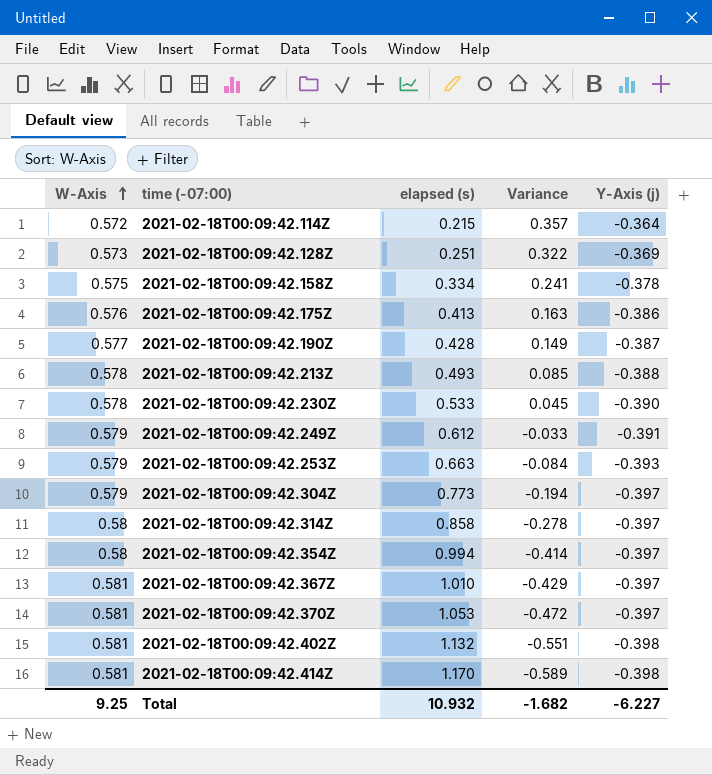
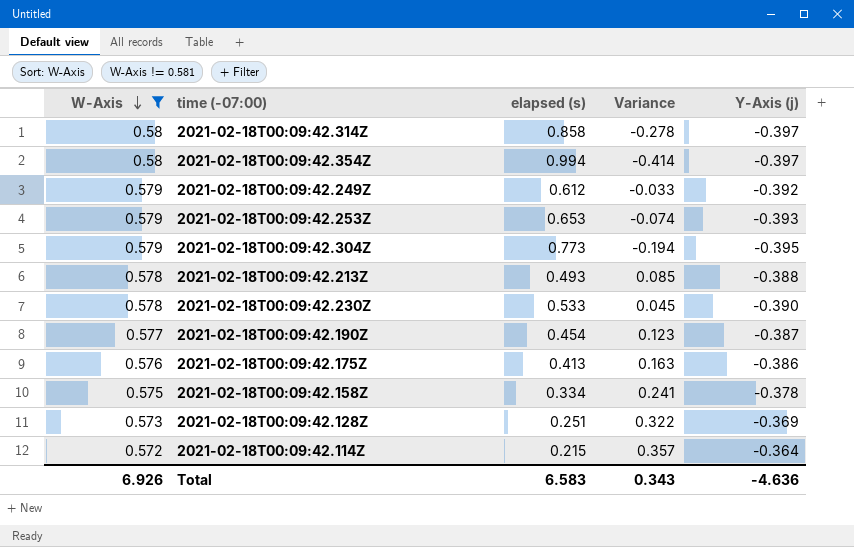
filter: none -> W-Axis != 0.581
row order: W-Axis ascending -> W-Axis descending
2021-02-18T00:09:42.249Z | Y-Axis (j): -0.391 -> -0.392
2021-02-18T00:09:42.253Z | elapsed (s): 0.663 -> 0.653
2021-02-18T00:09:42.253Z | Variance: -0.084 -> -0.074
2021-02-18T00:09:42.304Z | Y-Axis (j): -0.397 -> -0.395
2021-02-18T00:09:42.190Z | elapsed (s): 0.428 -> 0.454
2021-02-18T00:09:42.190Z | Variance: 0.149 -> 0.123
Total | W-Axis: 9.25 -> 6.926
Total | elapsed (s): 10.932 -> 6.583
Total | Variance: -1.682 -> 0.343
Total | Y-Axis (j): -6.227 -> -4.636

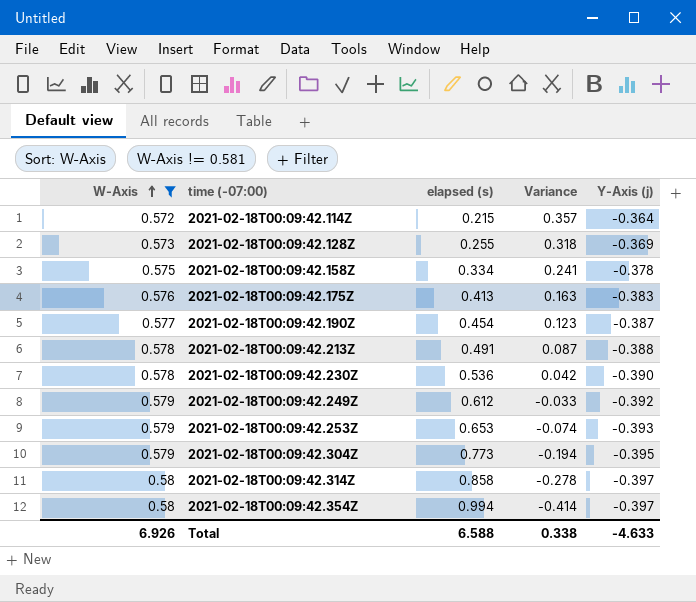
row order: W-Axis descending -> W-Axis ascending
2021-02-18T00:09:42.128Z | elapsed (s): 0.251 -> 0.255
2021-02-18T00:09:42.128Z | Variance: 0.322 -> 0.318
2021-02-18T00:09:42.175Z | Y-Axis (j): -0.386 -> -0.383
2021-02-18T00:09:42.213Z | elapsed (s): 0.493 -> 0.491
2021-02-18T00:09:42.213Z | Variance: 0.085 -> 0.087
2021-02-18T00:09:42.230Z | elapsed (s): 0.533 -> 0.536
2021-02-18T00:09:42.230Z | Variance: 0.045 -> 0.042
Total | elapsed (s): 6.583 -> 6.588
Total | Variance: 0.343 -> 0.338
Total | Y-Axis (j): -4.636 -> -4.633

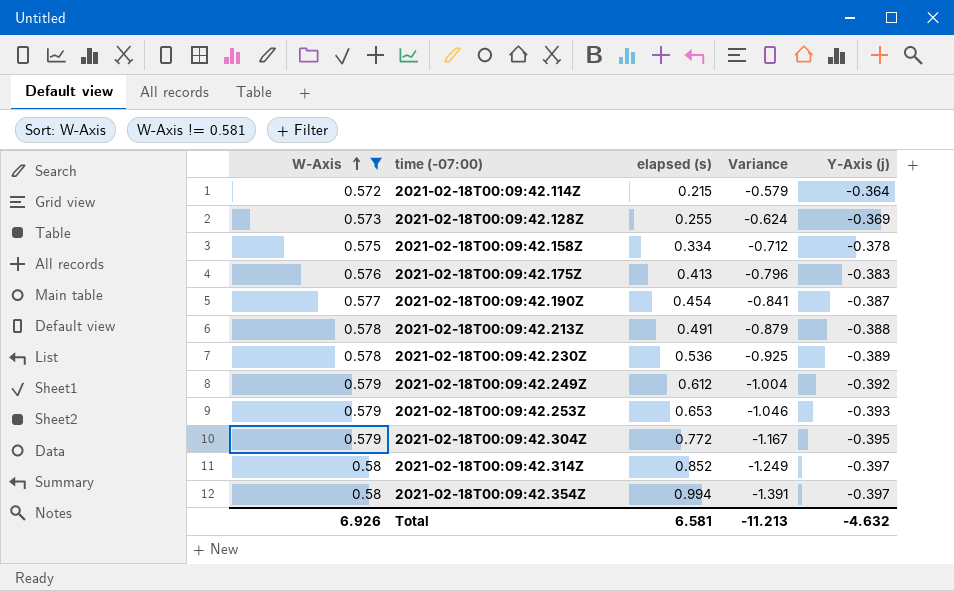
column Variance | formula: [W-Axis] - [elapsed (s)] -> [Y-Axis (j)] - [elapsed (s)]
2021-02-18T00:09:42.230Z | Y-Axis (j): -0.390 -> -0.389
2021-02-18T00:09:42.304Z | elapsed (s): 0.773 -> 0.772
2021-02-18T00:09:42.314Z | elapsed (s): 0.858 -> 0.852
Total | elapsed (s): 6.588 -> 6.581
Total | Variance: 0.338 -> -11.213
Total | Y-Axis (j): -4.633 -> -4.632

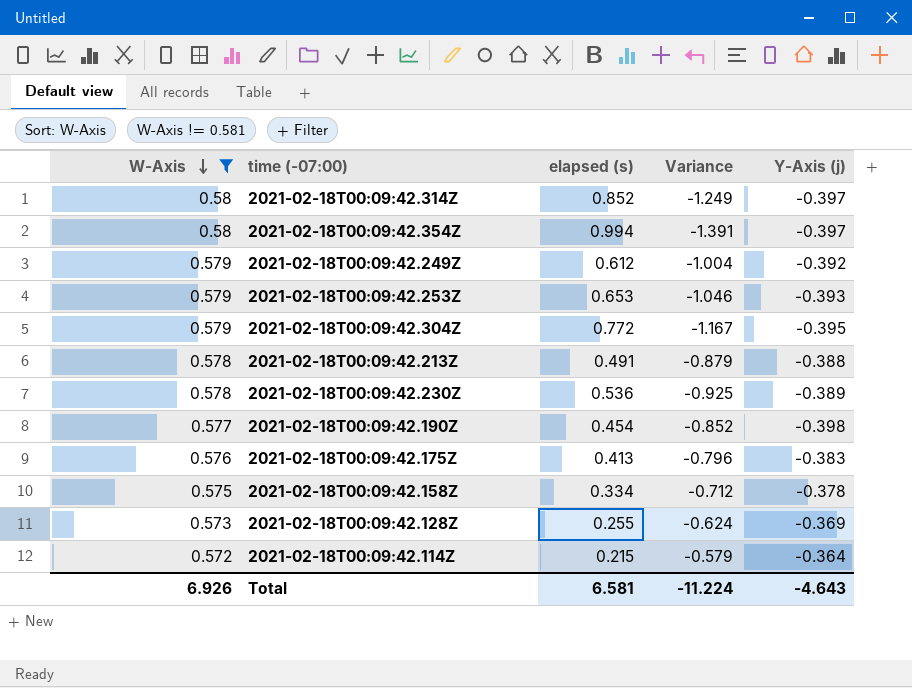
row order: W-Axis ascending -> W-Axis descending
2021-02-18T00:09:42.190Z | Variance: -0.841 -> -0.852
2021-02-18T00:09:42.190Z | Y-Axis (j): -0.387 -> -0.398
Total | Variance: -11.213 -> -11.224
Total | Y-Axis (j): -4.632 -> -4.643

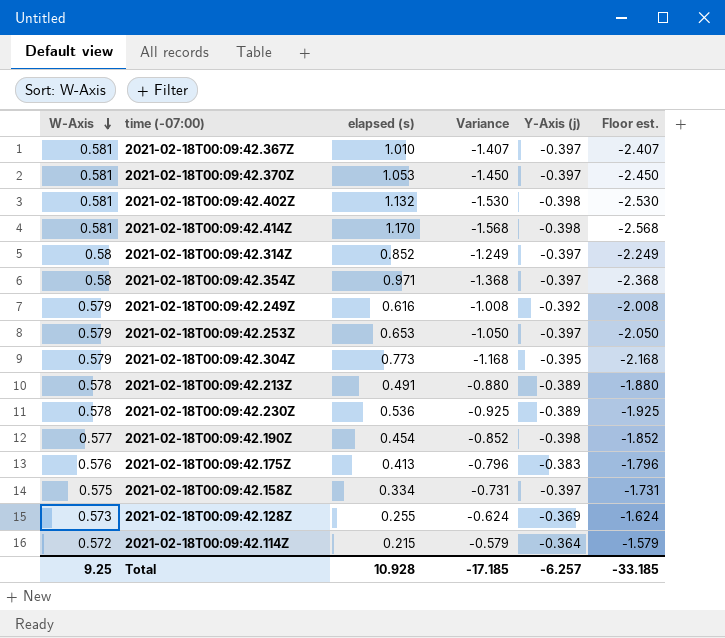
filter: W-Axis != 0.581 -> none
column Floor est. | formula: none -> [Variance] - 1
2021-02-18T00:09:42.354Z | elapsed (s): 0.994 -> 0.971
2021-02-18T00:09:42.354Z | Variance: -1.391 -> -1.368
2021-02-18T00:09:42.249Z | elapsed (s): 0.612 -> 0.616
2021-02-18T00:09:42.249Z | Variance: -1.004 -> -1.008
2021-02-18T00:09:42.253Z | Variance: -1.046 -> -1.050
2021-02-18T00:09:42.253Z | Y-Axis (j): -0.393 -> -0.397
2021-02-18T00:09:42.304Z | elapsed (s): 0.772 -> 0.773
2021-02-18T00:09:42.304Z | Variance: -1.167 -> -1.168
2021-02-18T00:09:42.213Z | Variance: -0.879 -> -0.880
2021-02-18T00:09:42.213Z | Y-Axis (j): -0.388 -> -0.389
2021-02-18T00:09:42.158Z | Variance: -0.712 -> -0.731
2021-02-18T00:09:42.158Z | Y-Axis (j): -0.378 -> -0.397
Total | W-Axis: 6.926 -> 9.25
Total | elapsed (s): 6.581 -> 10.928
Total | Variance: -11.224 -> -17.185
Total | Y-Axis (j): -4.643 -> -6.257

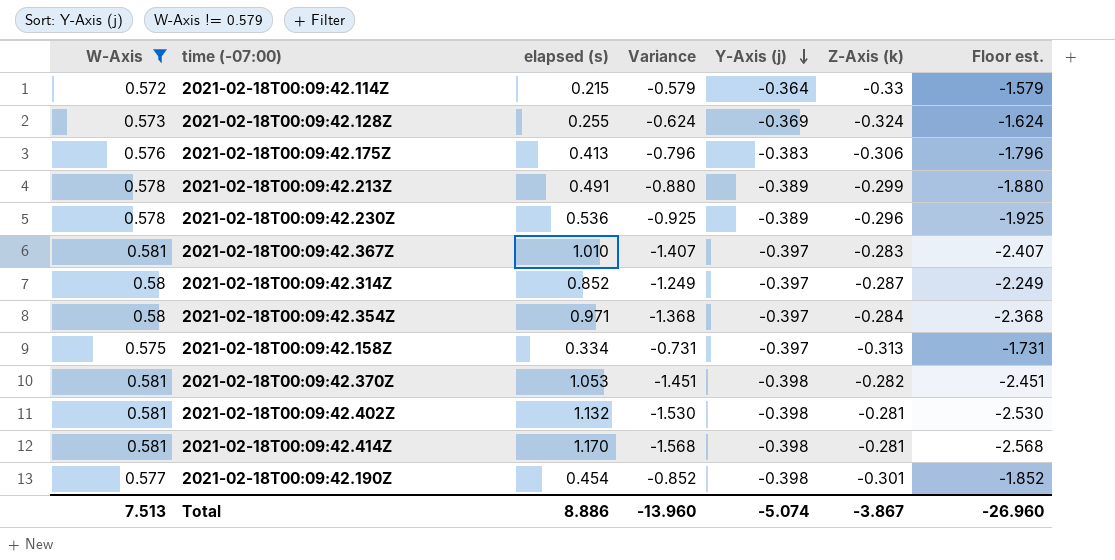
filter: none -> W-Axis != 0.579
row order: W-Axis descending -> Y-Axis (j) descending
column Z-Axis (k) | position: none -> 6
2021-02-18T00:09:42.370Z | Variance: -1.450 -> -1.451
2021-02-18T00:09:42.370Z | Y-Axis (j): -0.397 -> -0.398
2021-02-18T00:09:42.370Z | Floor est.: -2.450 -> -2.451
Total | W-Axis: 9.25 -> 7.513
Total | elapsed (s): 10.928 -> 8.886
Total | Variance: -17.185 -> -13.960
Total | Y-Axis (j): -6.257 -> -5.074
Total | Floor est.: -33.185 -> -26.960

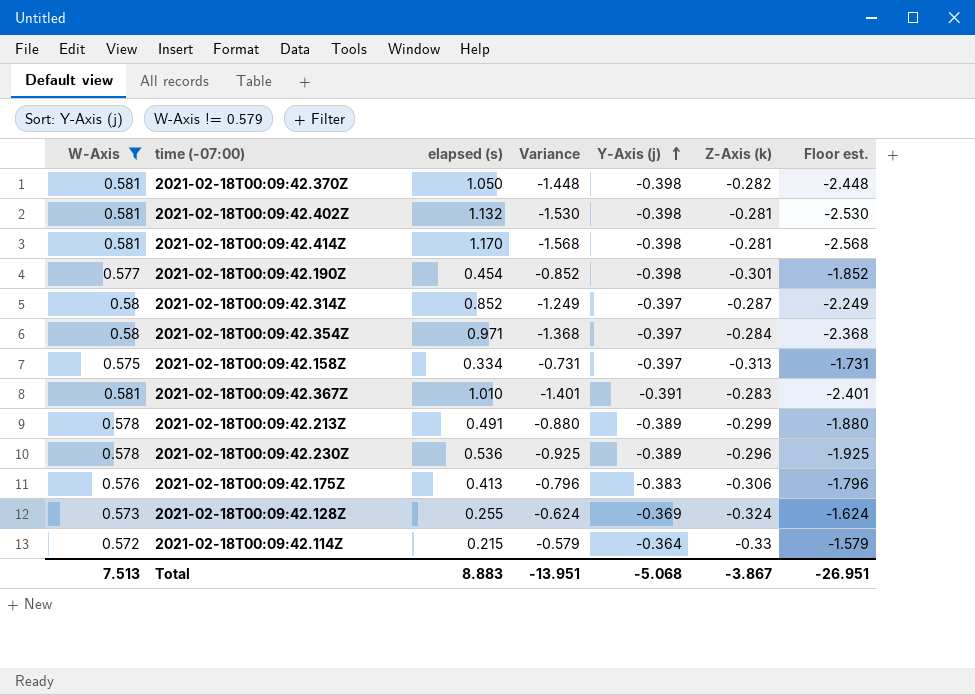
row order: Y-Axis (j) descending -> Y-Axis (j) ascending
2021-02-18T00:09:42.370Z | elapsed (s): 1.053 -> 1.050
2021-02-18T00:09:42.370Z | Variance: -1.451 -> -1.448
2021-02-18T00:09:42.370Z | Floor est.: -2.451 -> -2.448
2021-02-18T00:09:42.367Z | Variance: -1.407 -> -1.401
2021-02-18T00:09:42.367Z | Y-Axis (j): -0.397 -> -0.391
2021-02-18T00:09:42.367Z | Floor est.: -2.407 -> -2.401
Total | elapsed (s): 8.886 -> 8.883
Total | Variance: -13.960 -> -13.951
Total | Y-Axis (j): -5.074 -> -5.068
Total | Floor est.: -26.960 -> -26.951

